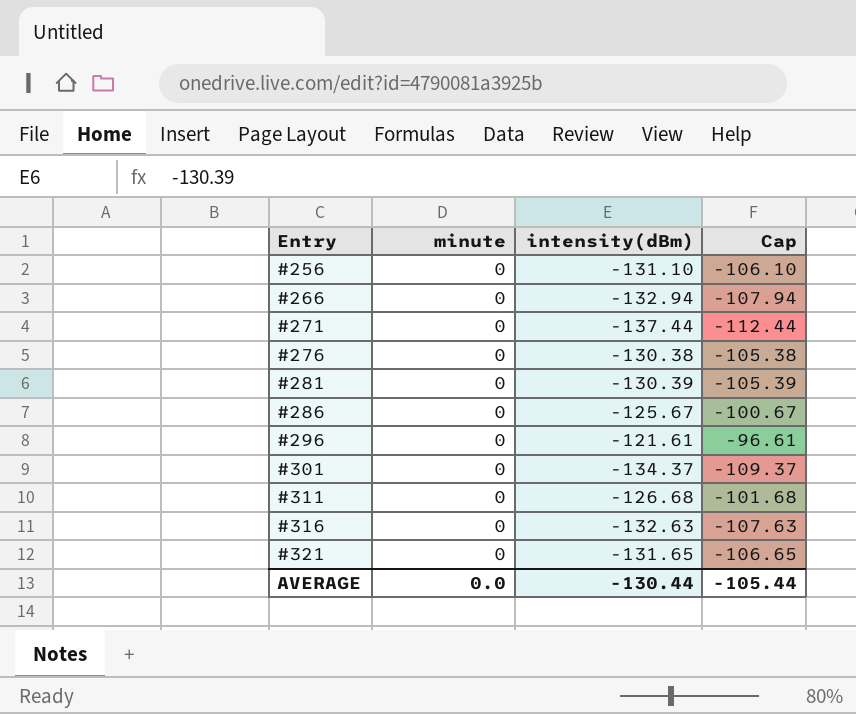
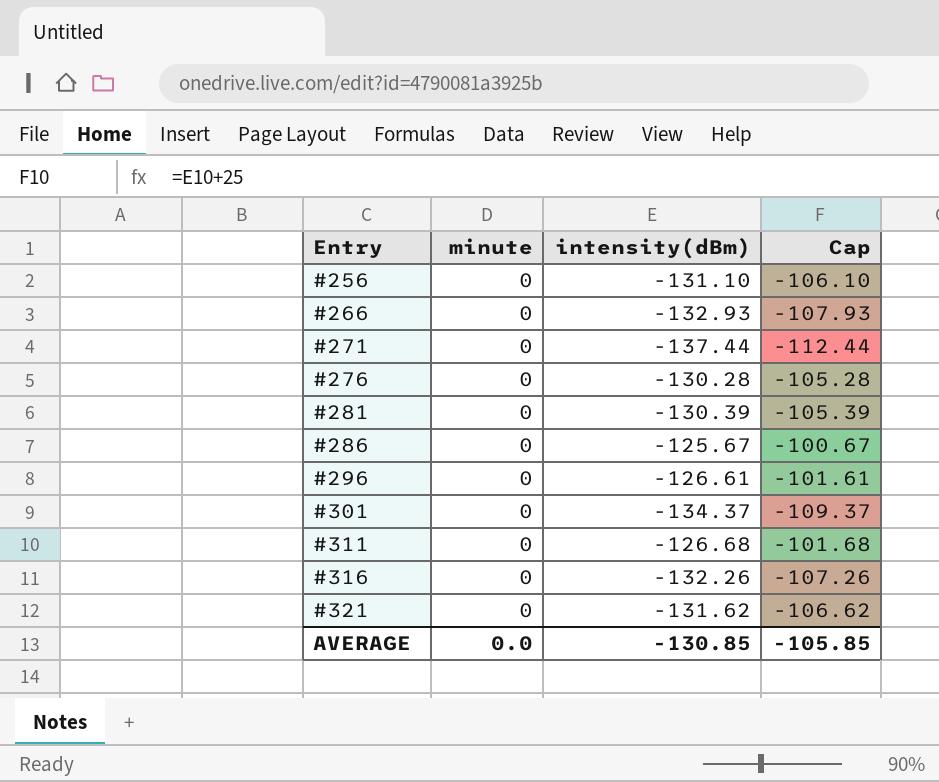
#266 | intensity(dBm): -132.94 -> -132.93
#266 | Cap: -107.94 -> -107.93
#276 | intensity(dBm): -130.38 -> -130.28
#276 | Cap: -105.38 -> -105.28
#296 | intensity(dBm): -121.61 -> -126.61
#296 | Cap: -96.61 -> -101.61
#316 | intensity(dBm): -132.63 -> -132.26
#316 | Cap: -107.63 -> -107.26
#321 | intensity(dBm): -131.65 -> -131.62
#321 | Cap: -106.65 -> -106.62
AVERAGE | intensity(dBm): -130.44 -> -130.85
AVERAGE | Cap: -105.44 -> -105.85

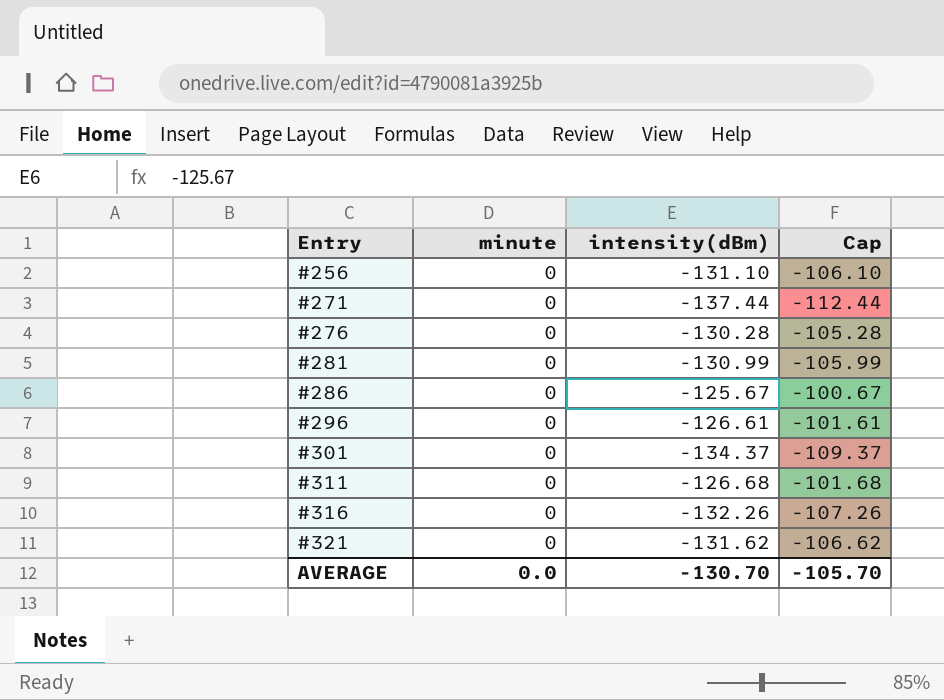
row #266: 0 | -132.93 | -107.93 -> none
#281 | intensity(dBm): -130.39 -> -130.99
#281 | Cap: -105.39 -> -105.99
AVERAGE | intensity(dBm): -130.85 -> -130.70
AVERAGE | Cap: -105.85 -> -105.70

